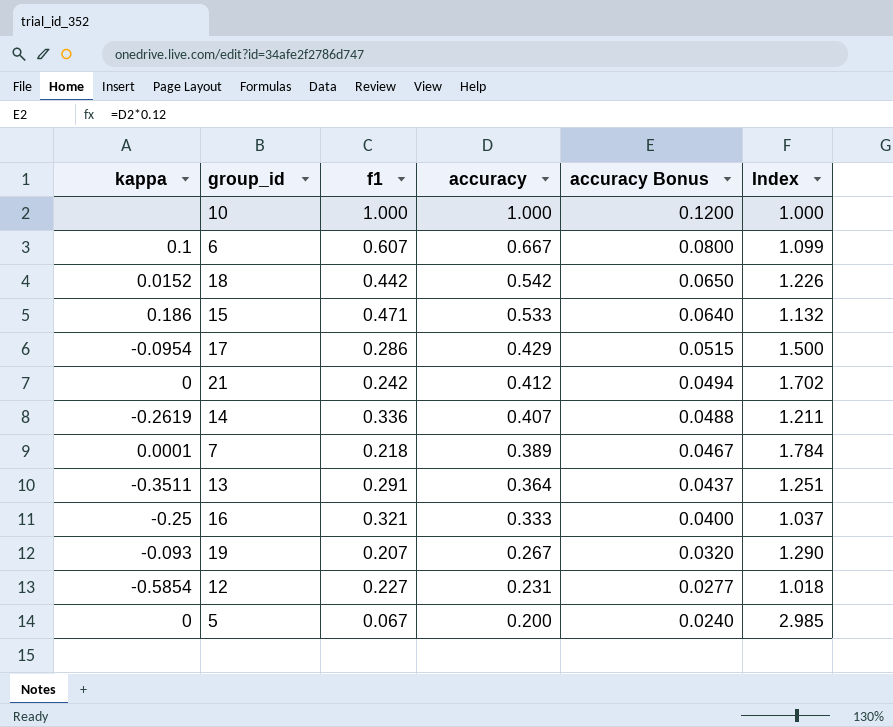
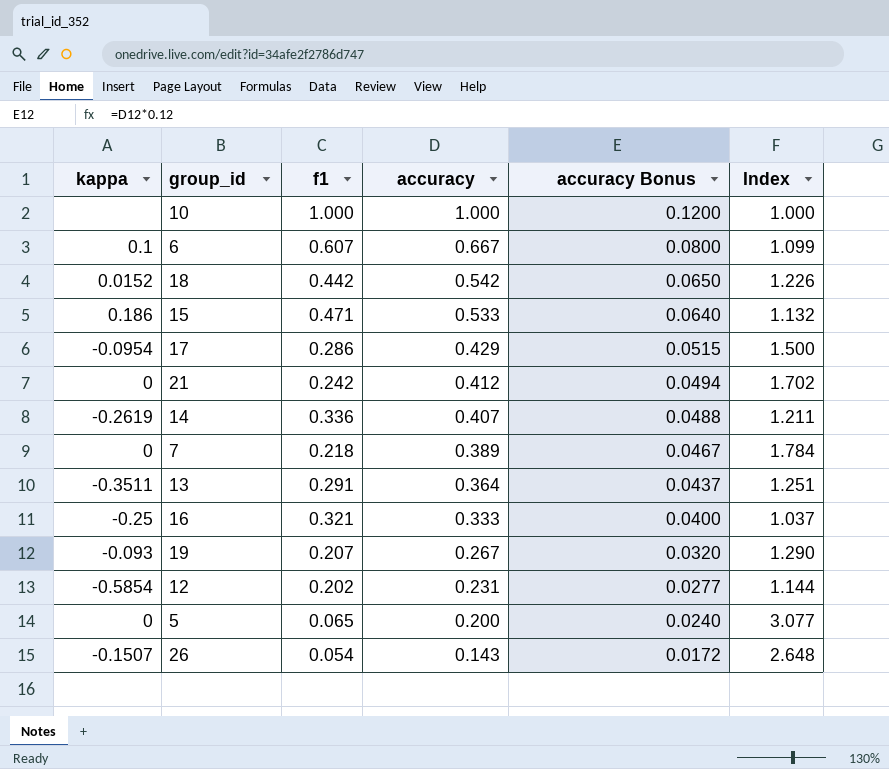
7 | kappa: 0.0001 -> 0
12 | f1: 0.227 -> 0.202
12 | Index: 1.018 -> 1.144
5 | f1: 0.067 -> 0.065
5 | Index: 2.985 -> 3.077
row 26: none -> -0.1507 | 0.054 | 0.143 | 0.0172 | 2.648

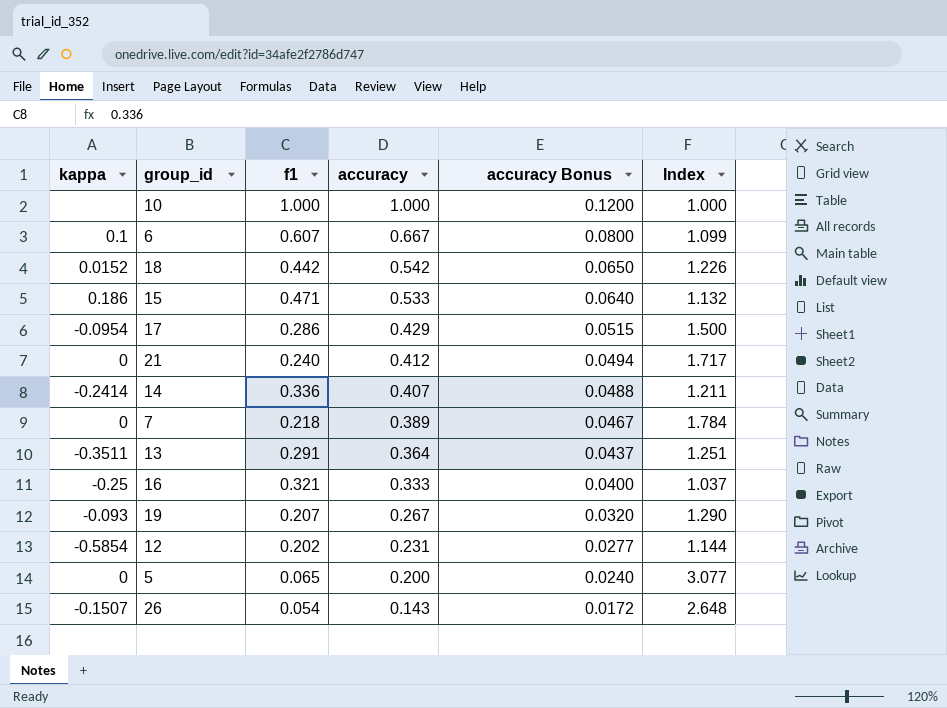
21 | f1: 0.242 -> 0.240
21 | Index: 1.702 -> 1.717
14 | kappa: -0.2619 -> -0.2414

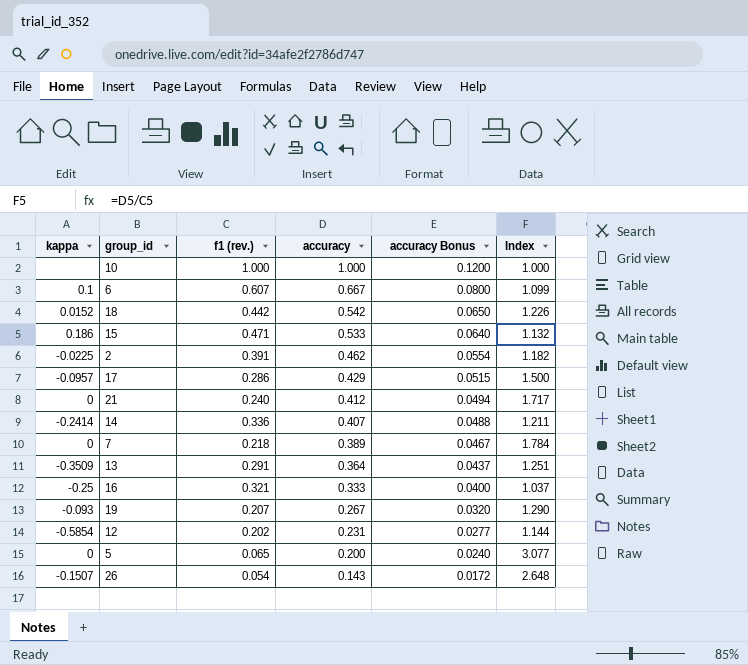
column name: f1 -> f1 (rev.)
row 2: none -> -0.0225 | 0.391 | 0.462 | 0.0554 | 1.182
17 | kappa: -0.0954 -> -0.0957
13 | kappa: -0.3511 -> -0.3509

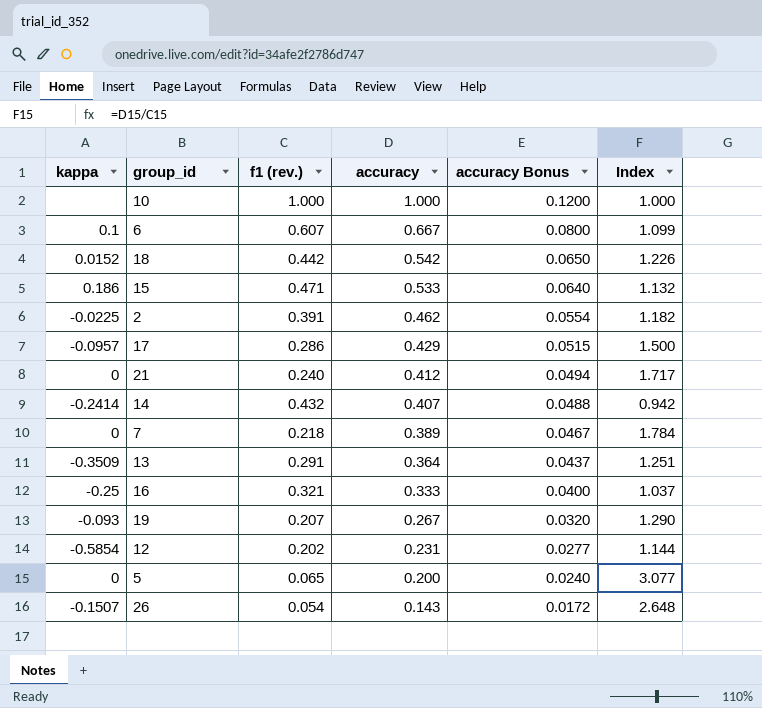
14 | f1 (rev.): 0.336 -> 0.432
14 | Index: 1.211 -> 0.942

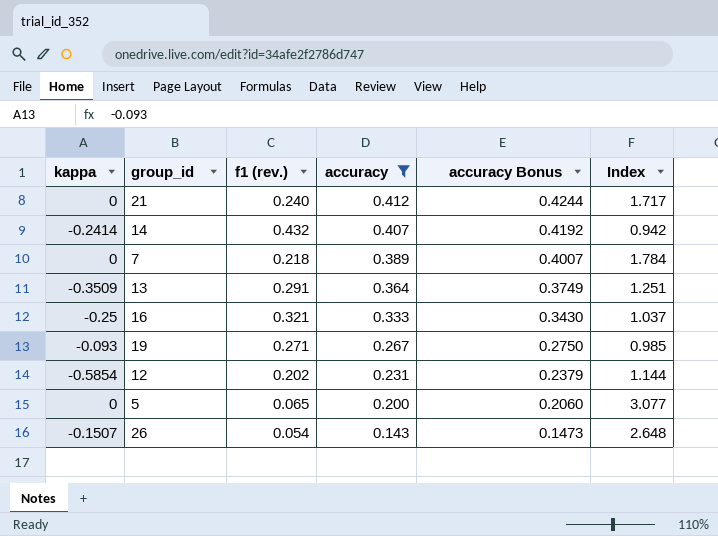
filter: none -> accuracy <= 0.412
column accuracy Bonus | formula: [accuracy] * 0.12 -> [accuracy] * 1.03
19 | f1 (rev.): 0.207 -> 0.271
19 | Index: 1.290 -> 0.985

